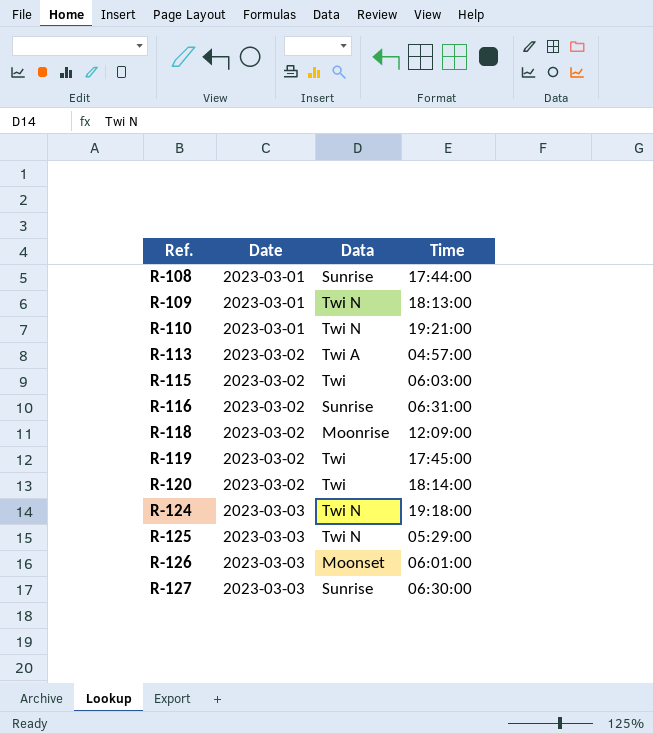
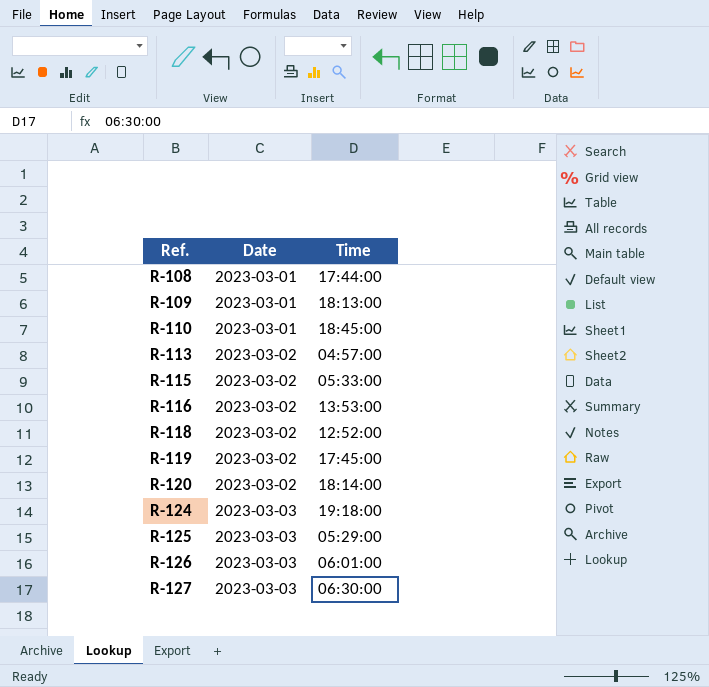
column Data | position: 3 -> none
R-110 | Time: 19:21:00 -> 18:45:00
R-115 | Time: 06:03:00 -> 05:33:00
R-116 | Time: 06:31:00 -> 13:53:00
R-118 | Time: 12:09:00 -> 12:52:00

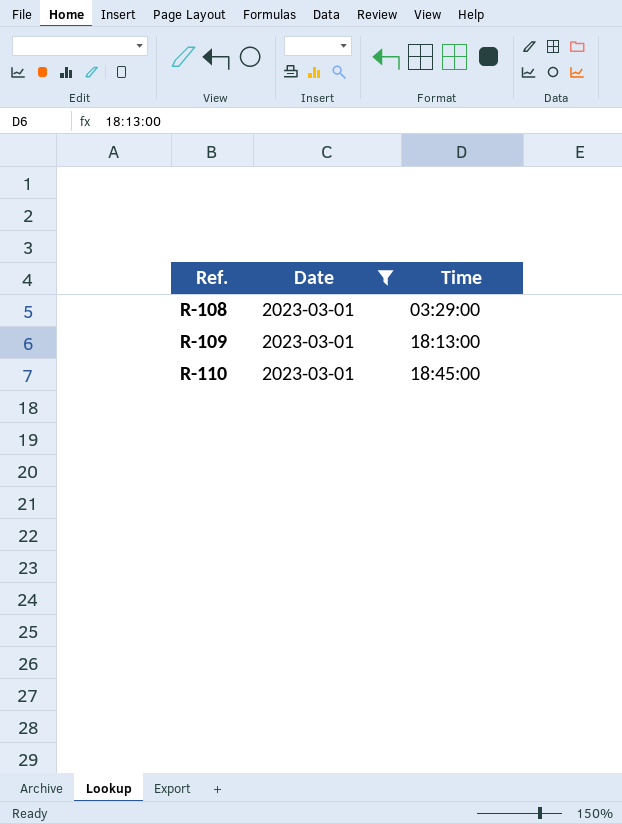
filter: none -> Date = 2023-03-01
R-108 | Time: 17:44:00 -> 03:29:00

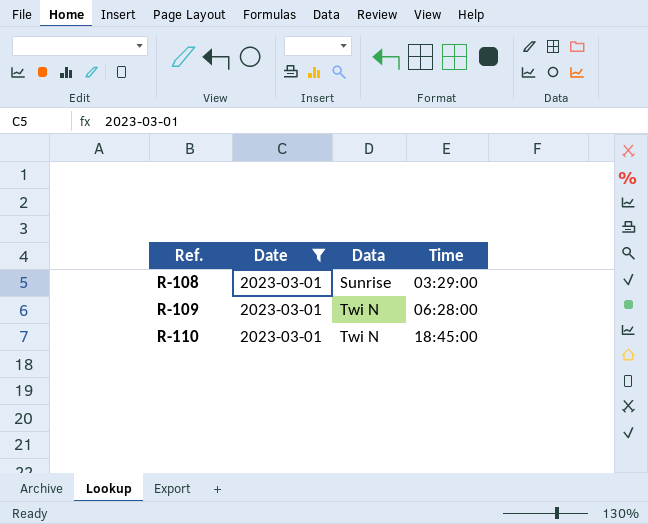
column Data | position: none -> 3
R-109 | Time: 18:13:00 -> 06:28:00

